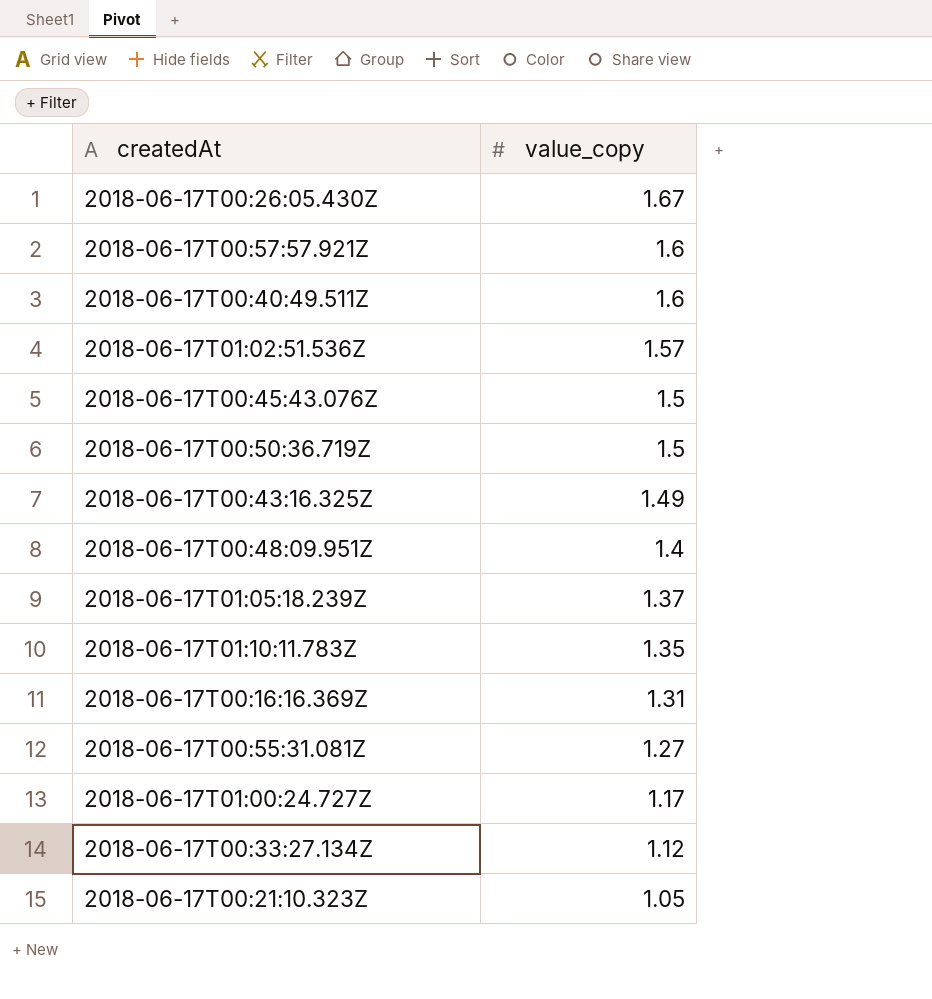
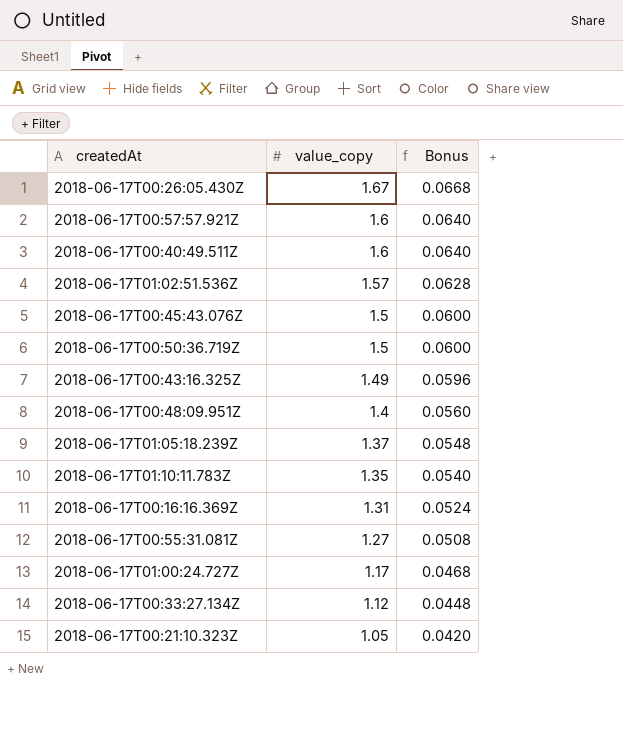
column Bonus | formula: none -> [value_copy] * 0.04

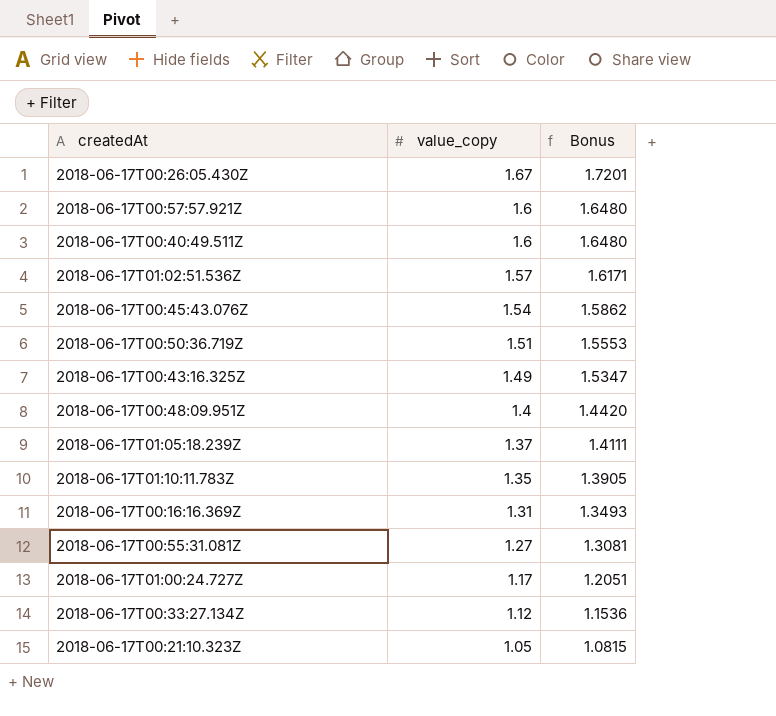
column Bonus | formula: [value_copy] * 0.04 -> [value_copy] * 1.03
2018-06-17T00:45:43.076Z | value_copy: 1.5 -> 1.54
2018-06-17T00:50:36.719Z | value_copy: 1.5 -> 1.51

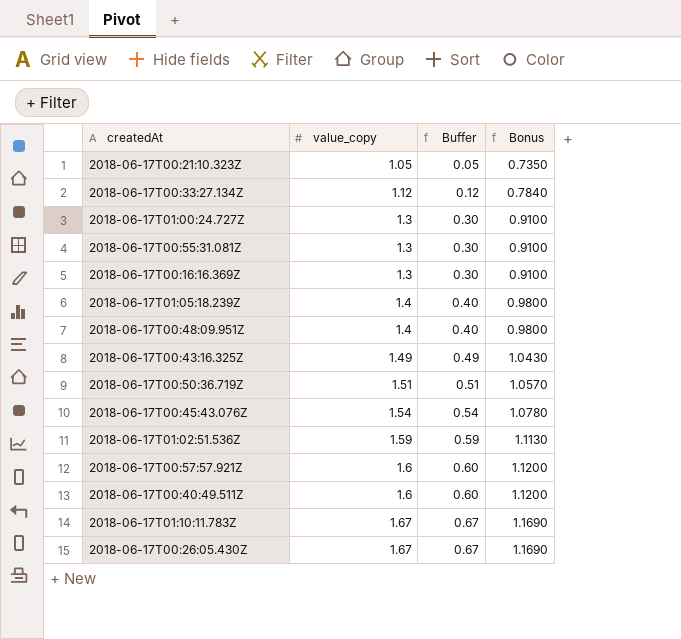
row order: value_copy descending -> value_copy ascending
column Buffer | formula: none -> [value_copy] - 1
column Bonus | formula: [value_copy] * 1.03 -> [value_copy] * 0.7
2018-06-17T01:00:24.727Z | value_copy: 1.17 -> 1.3
2018-06-17T00:55:31.081Z | value_copy: 1.27 -> 1.3
2018-06-17T00:16:16.369Z | value_copy: 1.31 -> 1.3
2018-06-17T01:05:18.239Z | value_copy: 1.37 -> 1.4
2018-06-17T01:02:51.536Z | value_copy: 1.57 -> 1.59
2018-06-17T01:10:11.783Z | value_copy: 1.35 -> 1.67

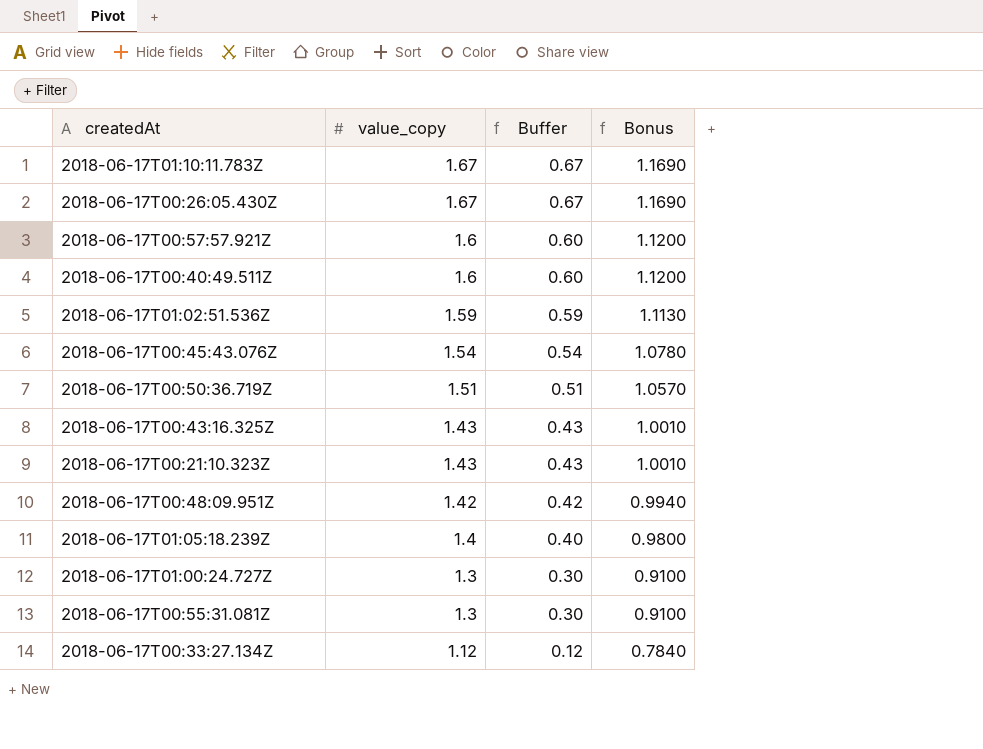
row order: value_copy ascending -> value_copy descending
row 2018-06-17T00:16:16.369Z: 1.3 | 0.30 | 0.9100 -> none
2018-06-17T00:43:16.325Z | value_copy: 1.49 -> 1.43
2018-06-17T00:43:16.325Z | Buffer: 0.49 -> 0.43
2018-06-17T00:43:16.325Z | Bonus: 1.0430 -> 1.0010
2018-06-17T00:21:10.323Z | value_copy: 1.05 -> 1.43
2018-06-17T00:21:10.323Z | Buffer: 0.05 -> 0.43
2018-06-17T00:21:10.323Z | Bonus: 0.7350 -> 1.0010
2018-06-17T00:48:09.951Z | value_copy: 1.4 -> 1.42
2018-06-17T00:48:09.951Z | Buffer: 0.40 -> 0.42
2018-06-17T00:48:09.951Z | Bonus: 0.9800 -> 0.9940

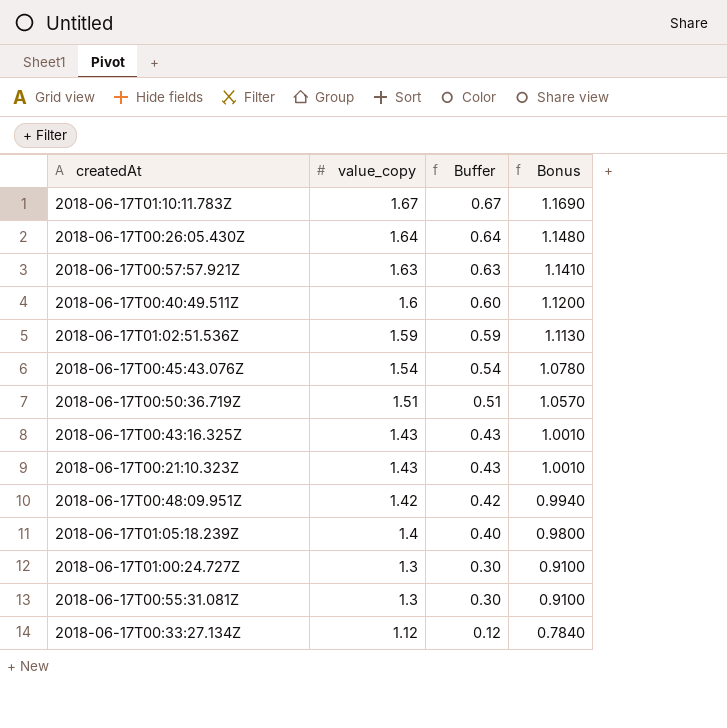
2018-06-17T00:26:05.430Z | value_copy: 1.67 -> 1.64
2018-06-17T00:26:05.430Z | Buffer: 0.67 -> 0.64
2018-06-17T00:26:05.430Z | Bonus: 1.1690 -> 1.1480
2018-06-17T00:57:57.921Z | value_copy: 1.6 -> 1.63
2018-06-17T00:57:57.921Z | Buffer: 0.60 -> 0.63
2018-06-17T00:57:57.921Z | Bonus: 1.1200 -> 1.1410

